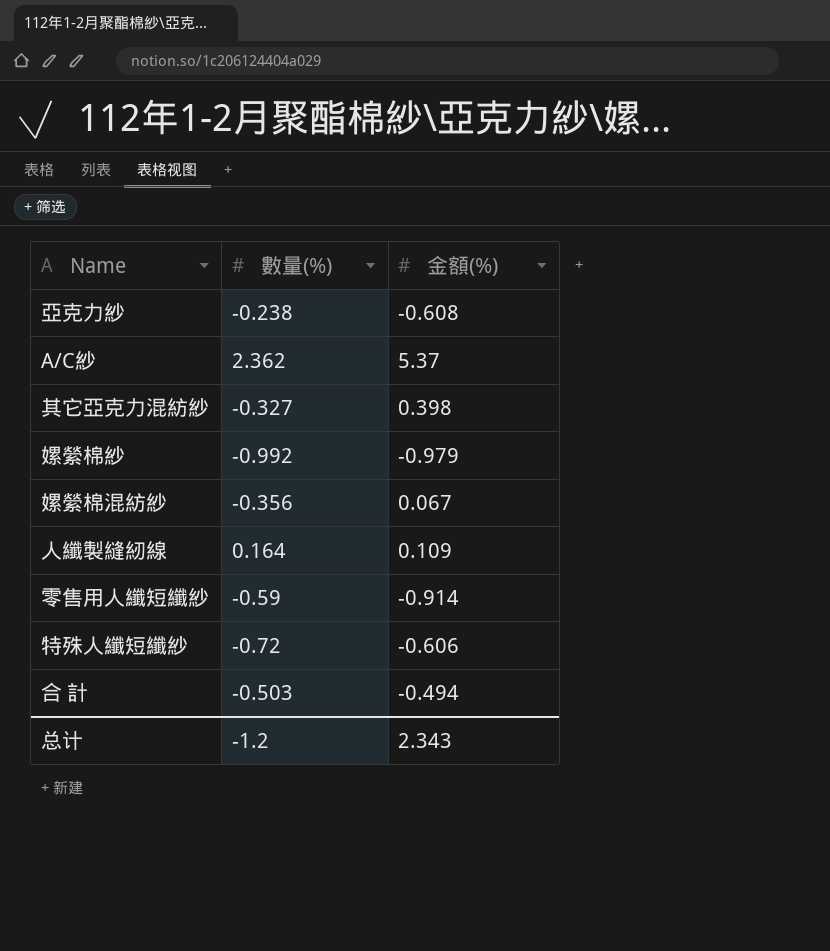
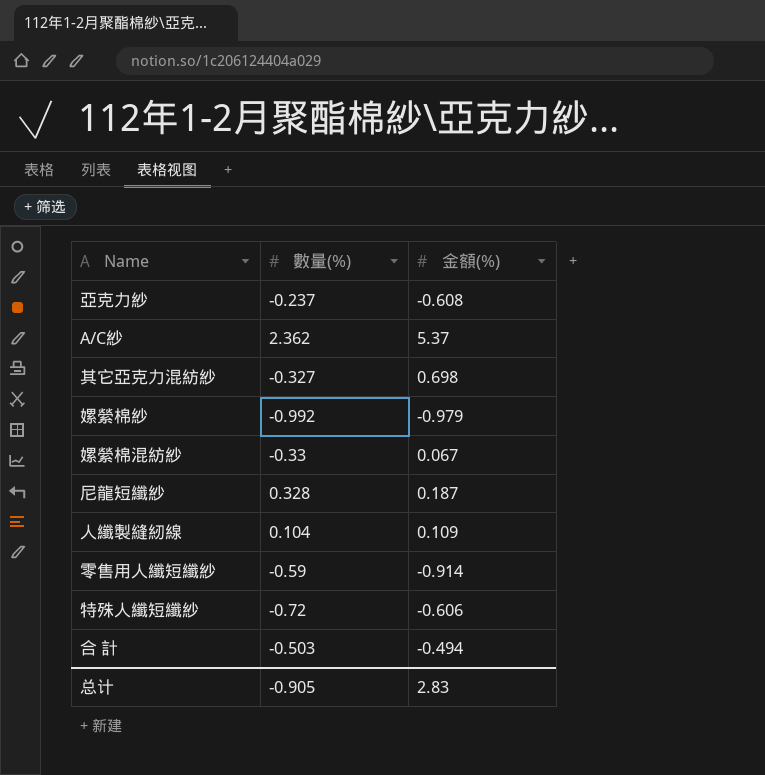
亞克力紗 | 數量(%): -0.238 -> -0.237
其它亞克力混紡紗 | 金額(%): 0.398 -> 0.698
嫘縈棉混紡紗 | 數量(%): -0.356 -> -0.33
row 尼龍短纖紗: none -> 0.328 | 0.187
人纖製縫紉線 | 數量(%): 0.164 -> 0.104
总计 | 數量(%): -1.2 -> -0.905
总计 | 金額(%): 2.343 -> 2.83

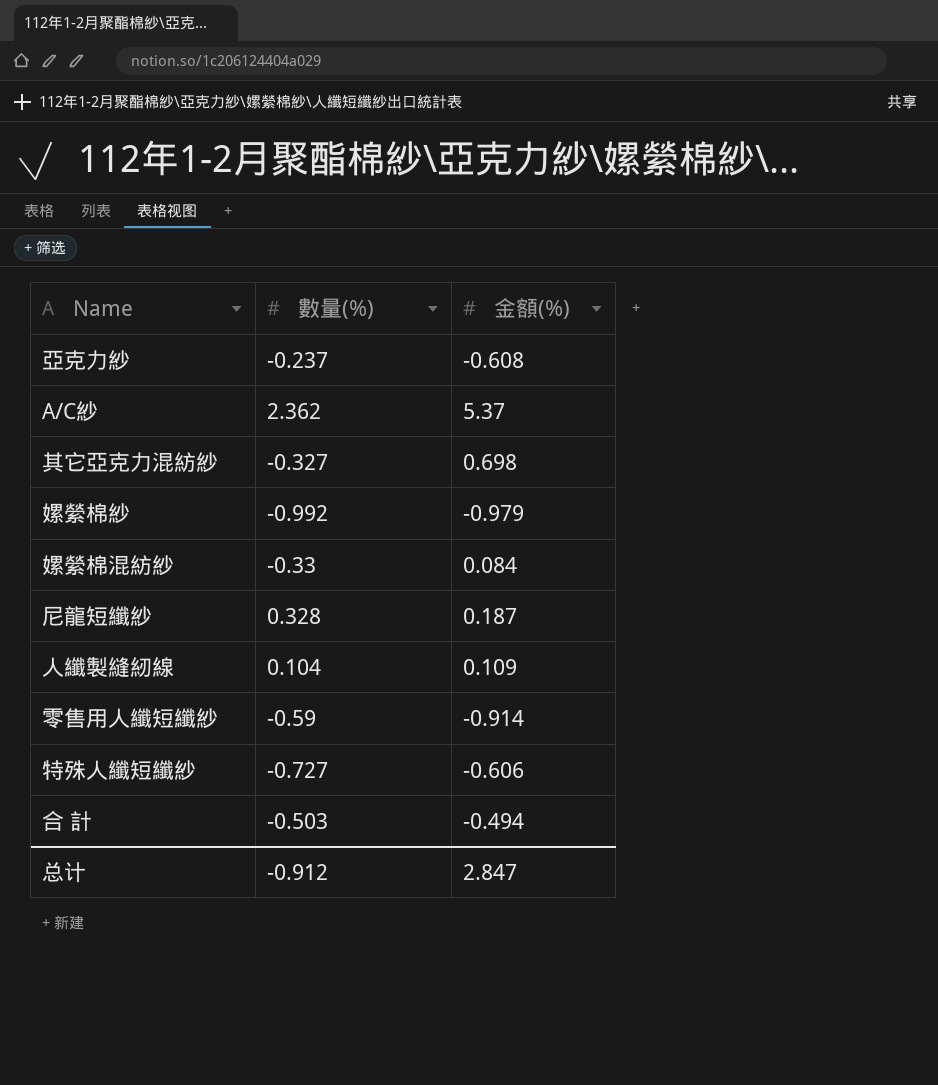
嫘縈棉混紡紗 | 金額(%): 0.067 -> 0.084
特殊人纖短纖紗 | 數量(%): -0.72 -> -0.727
总计 | 數量(%): -0.905 -> -0.912
总计 | 金額(%): 2.83 -> 2.847

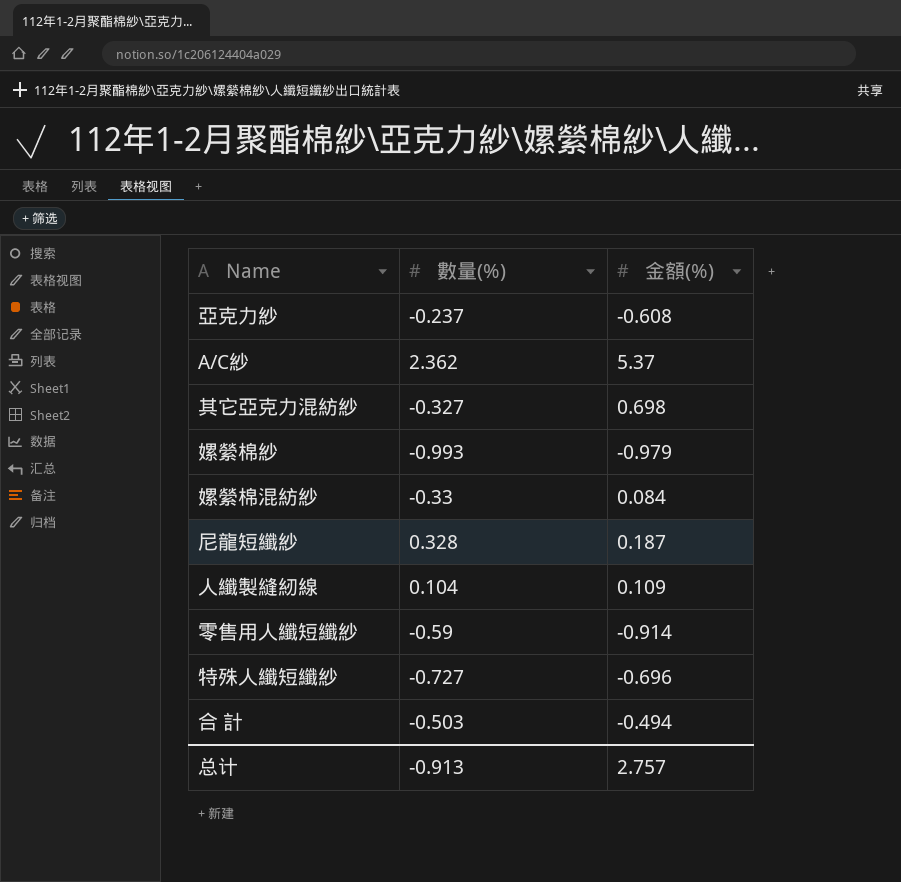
嫘縈棉紗 | 數量(%): -0.992 -> -0.993
特殊人纖短纖紗 | 金額(%): -0.606 -> -0.696
总计 | 數量(%): -0.912 -> -0.913
总计 | 金額(%): 2.847 -> 2.757

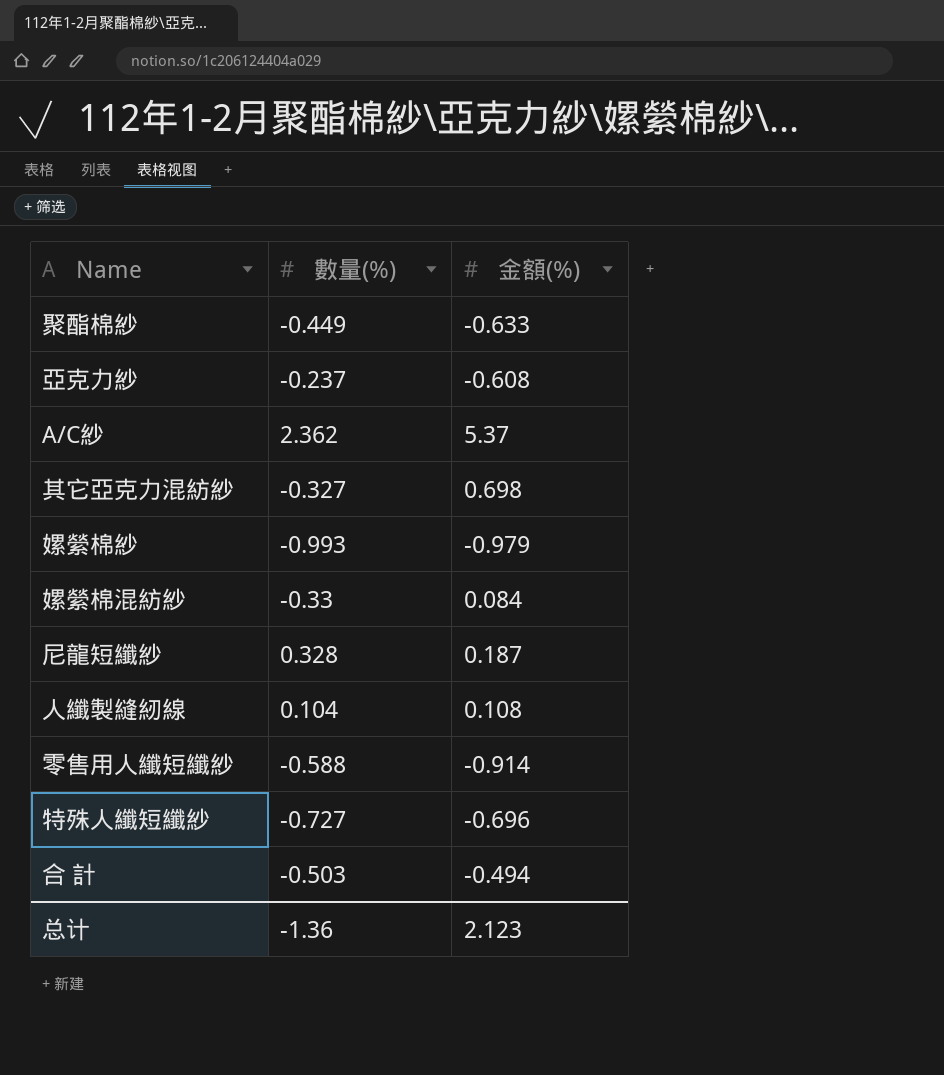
row 聚酯棉紗: none -> -0.449 | -0.633
人纖製縫紉線 | 金額(%): 0.109 -> 0.108
零售用人纖短纖紗 | 數量(%): -0.59 -> -0.588
总计 | 數量(%): -0.913 -> -1.36
总计 | 金額(%): 2.757 -> 2.123

